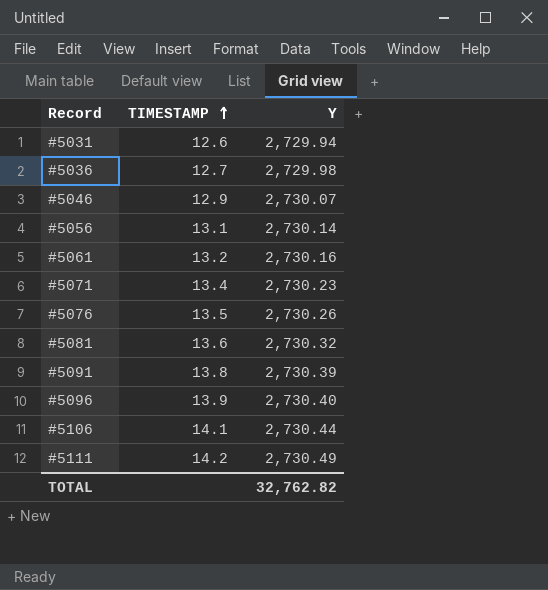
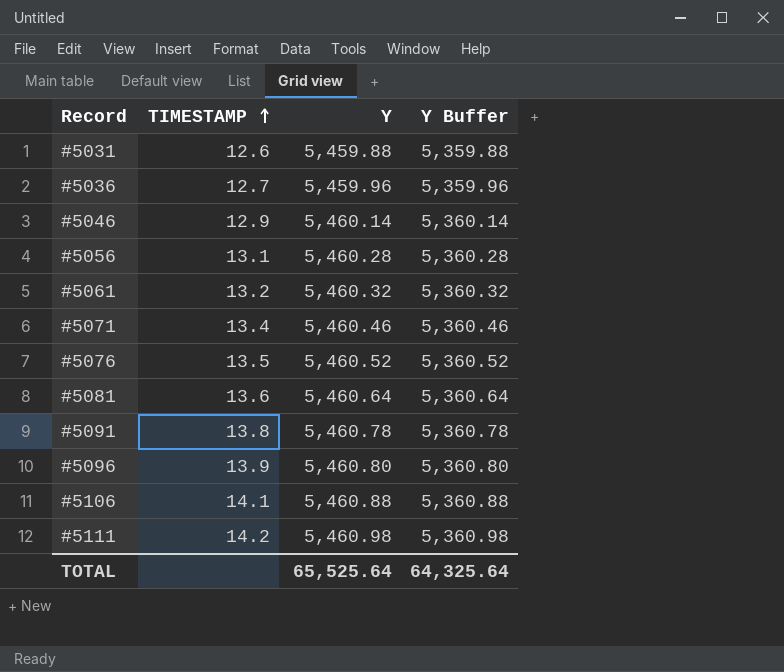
column Y Buffer | formula: none -> [Y] - 100
#5031 | Y: 2,729.94 -> 5,459.88
#5036 | Y: 2,729.98 -> 5,459.96
#5046 | Y: 2,730.07 -> 5,460.14
#5056 | Y: 2,730.14 -> 5,460.28
#5061 | Y: 2,730.16 -> 5,460.32
#5071 | Y: 2,730.23 -> 5,460.46
#5076 | Y: 2,730.26 -> 5,460.52
#5081 | Y: 2,730.32 -> 5,460.64
#5091 | Y: 2,730.39 -> 5,460.78
#5096 | Y: 2,730.40 -> 5,460.80
#5106 | Y: 2,730.44 -> 5,460.88
#5111 | Y: 2,730.49 -> 5,460.98
TOTAL | Y: 32,762.82 -> 65,525.64

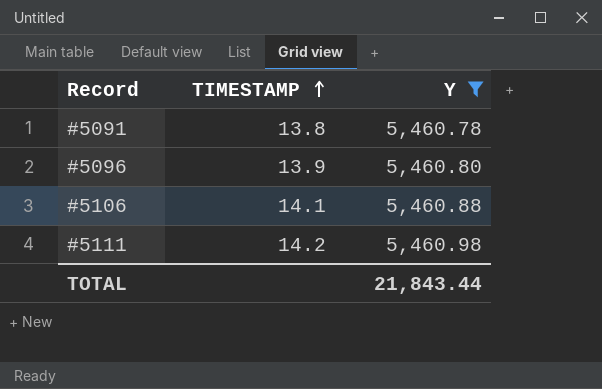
filter: none -> Y >= 5,460.78
column Y Buffer | formula: [Y] - 100 -> none
TOTAL | Y: 65,525.64 -> 21,843.44

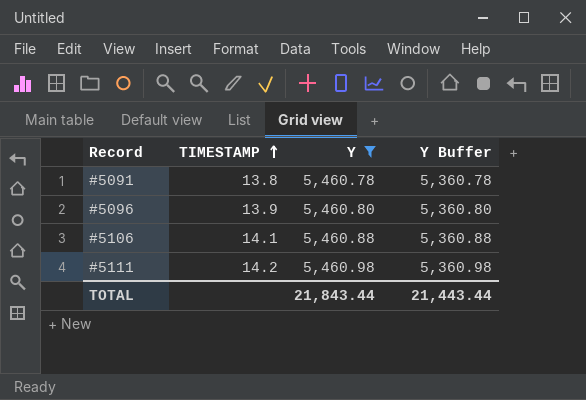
column Y Buffer | formula: none -> [Y] - 100

